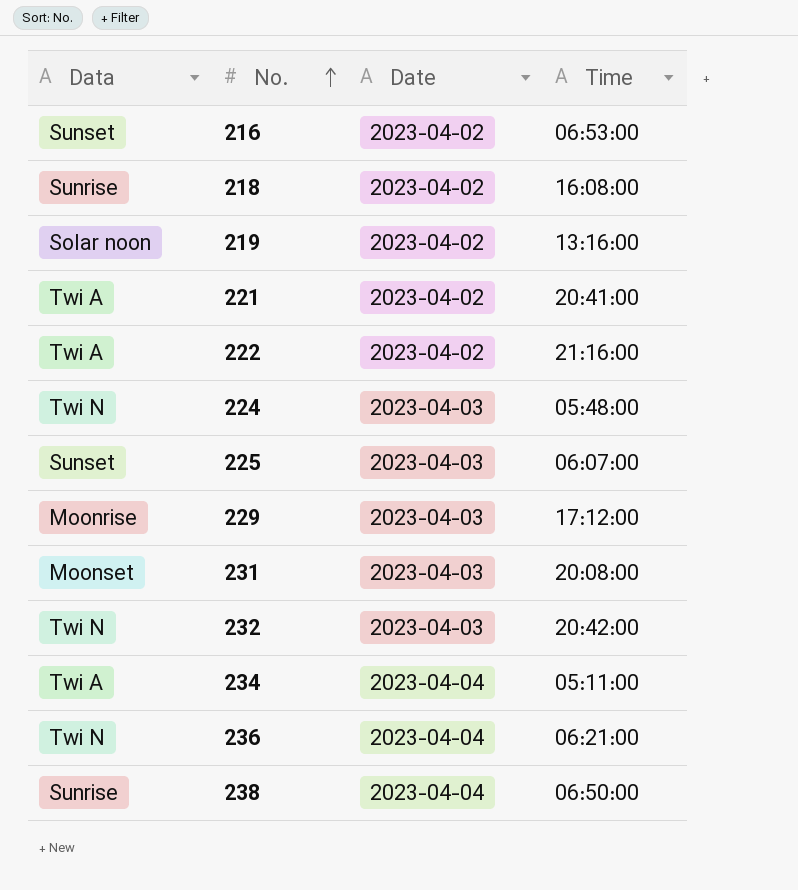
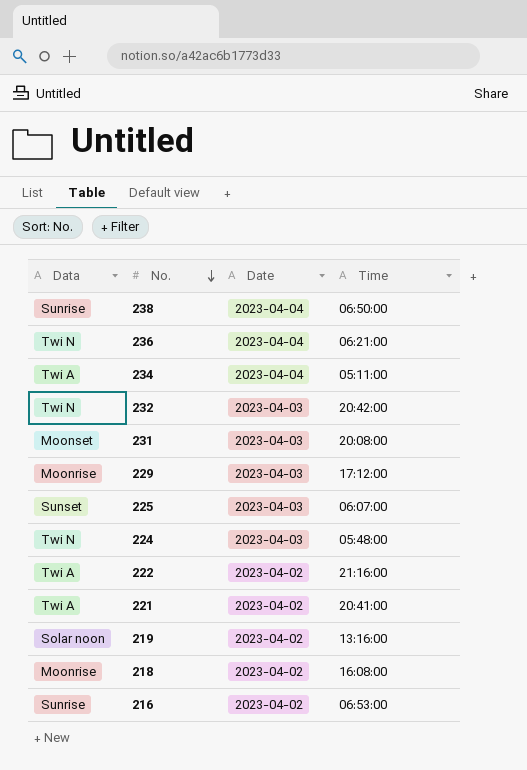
row order: No. ascending -> No. descending
218 | Data: Sunrise -> Moonrise
216 | Data: Sunset -> Sunrise

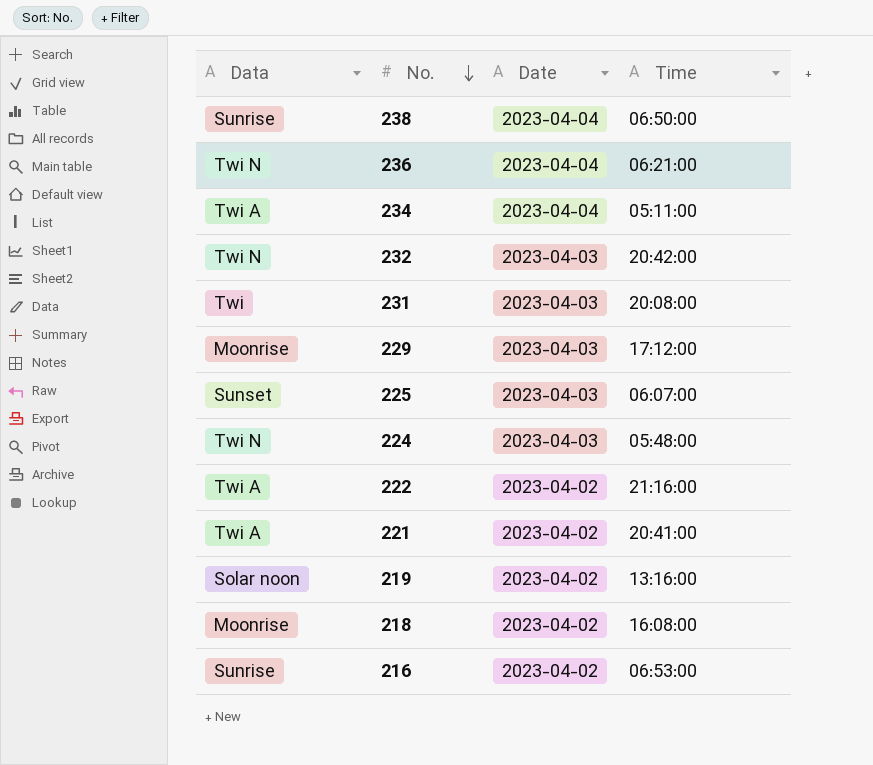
231 | Data: Moonset -> Twi

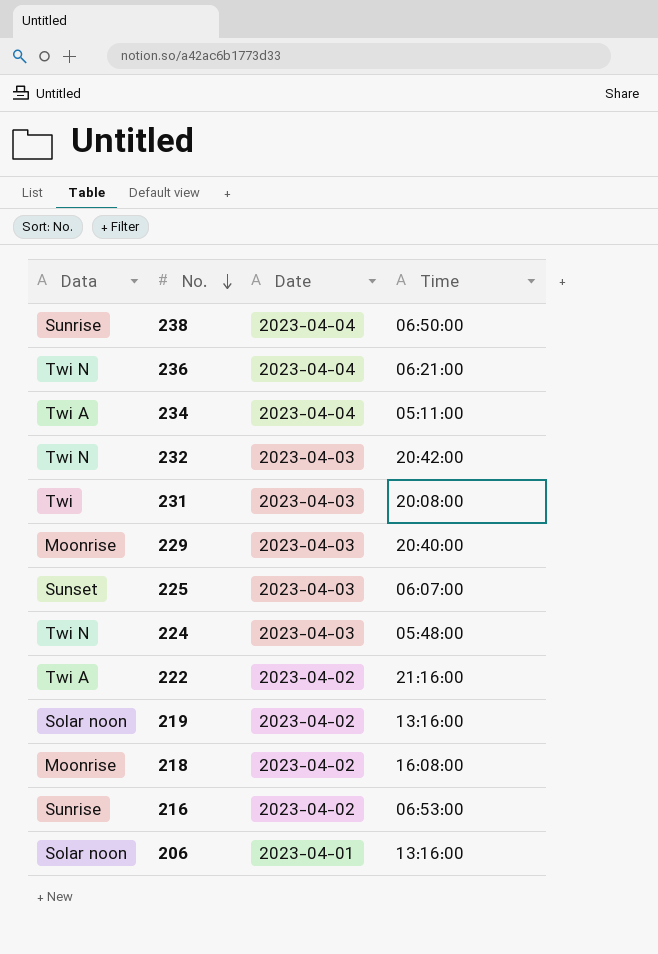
row 221: Twi A | 2023-04-02 | 20:41:00 -> none
229 | Time: 17:12:00 -> 20:40:00
row 206: none -> Solar noon | 2023-04-01 | 13:16:00

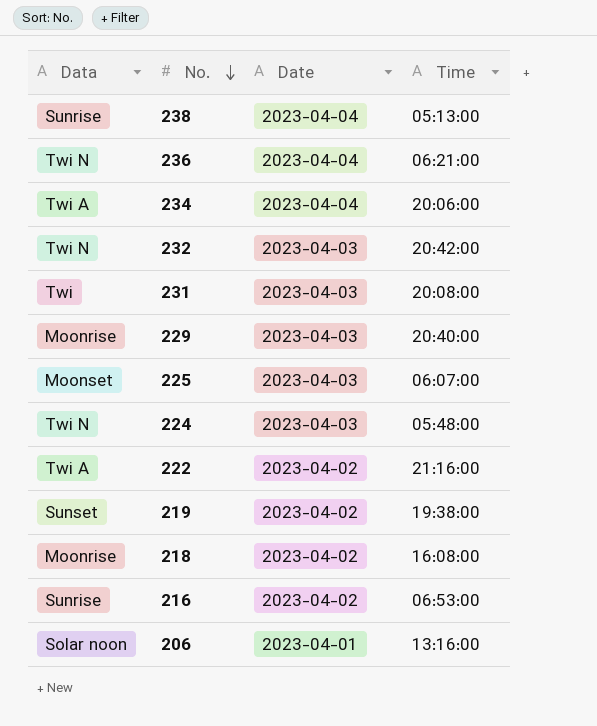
238 | Time: 06:50:00 -> 05:13:00
234 | Time: 05:11:00 -> 20:06:00
225 | Data: Sunset -> Moonset
219 | Data: Solar noon -> Sunset
219 | Time: 13:16:00 -> 19:38:00

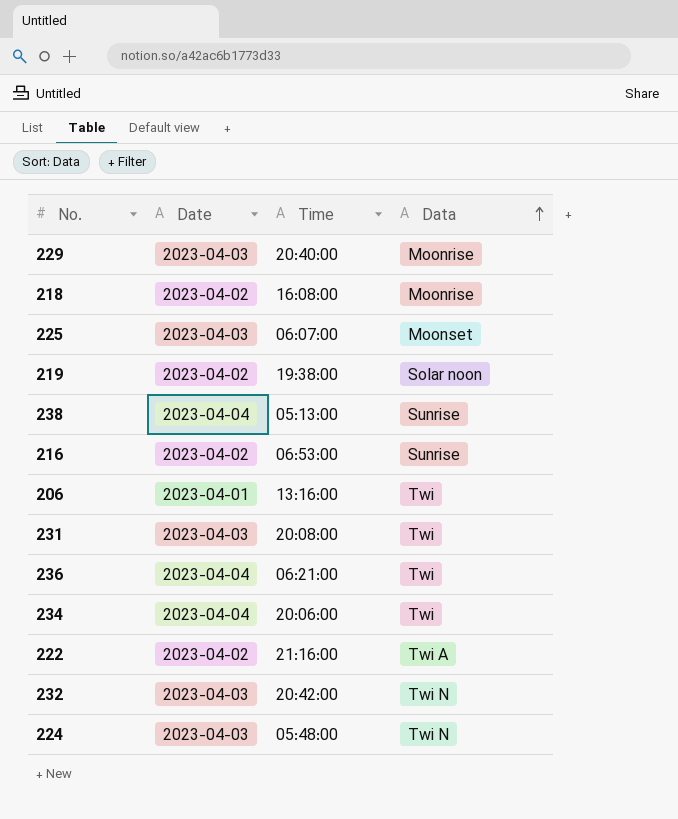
row order: No. descending -> Data ascending
column Data | position: 1 -> 4
219 | Data: Sunset -> Solar noon
206 | Data: Solar noon -> Twi
236 | Data: Twi N -> Twi
234 | Data: Twi A -> Twi

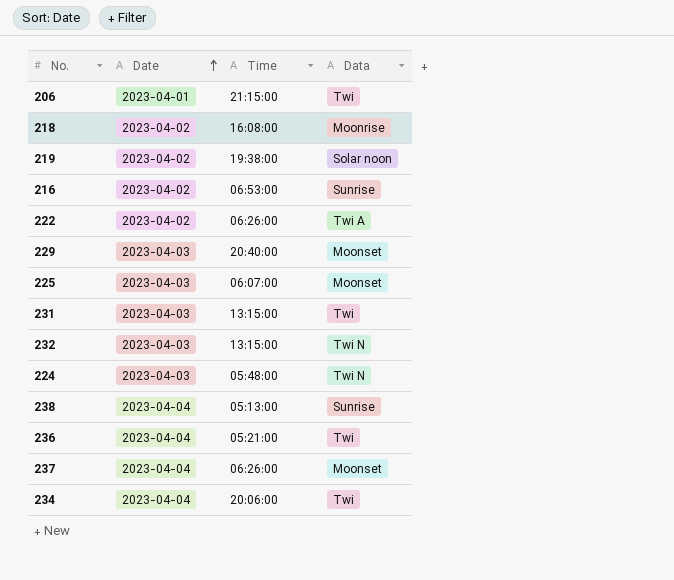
row order: Data ascending -> Date ascending
206 | Time: 13:16:00 -> 21:15:00
222 | Time: 21:16:00 -> 06:26:00
229 | Data: Moonrise -> Moonset
231 | Time: 20:08:00 -> 13:15:00
232 | Time: 20:42:00 -> 13:15:00
236 | Time: 06:21:00 -> 05:21:00
row 237: none -> 2023-04-04 | 06:26:00 | Moonset

